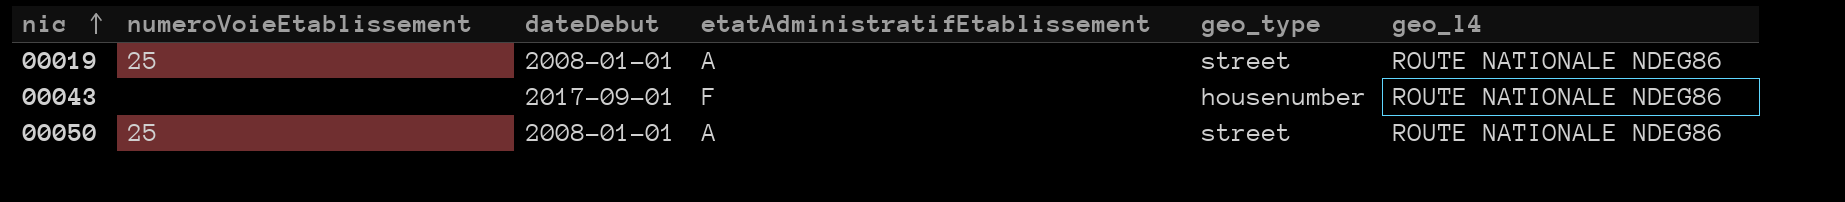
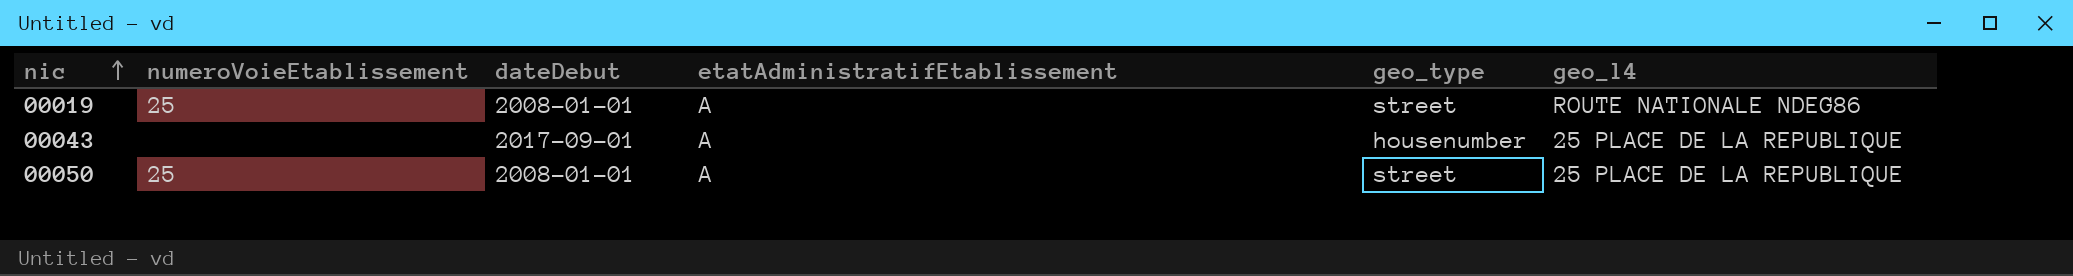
00043 | etatAdministratifEtablissement: F -> A
00043 | geo_l4: ROUTE NATIONALE NDEG86 -> 25 PLACE DE LA REPUBLIQUE
00050 | geo_l4: ROUTE NATIONALE NDEG86 -> 25 PLACE DE LA REPUBLIQUE

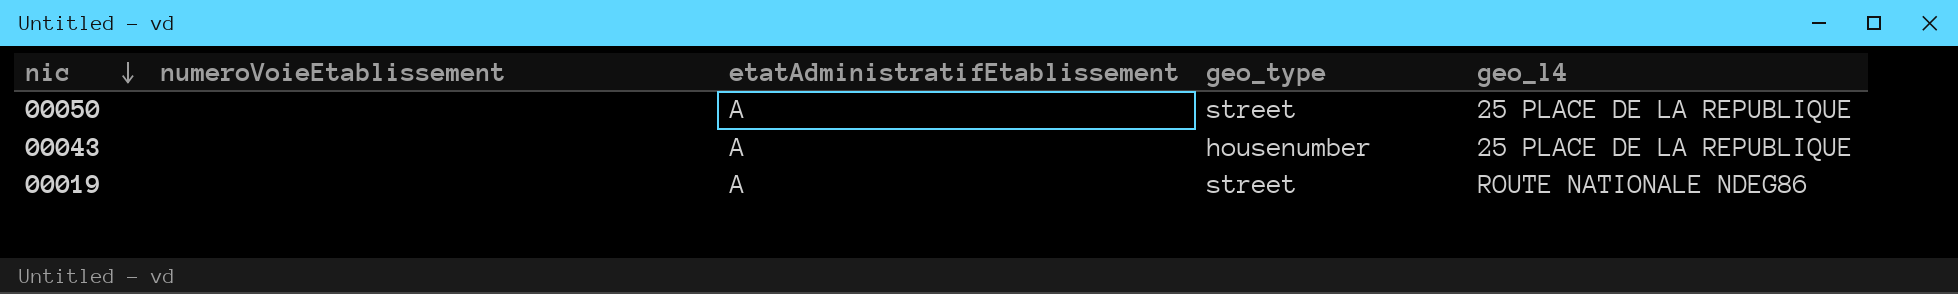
row order: nic ascending -> nic descending
column dateDebut | position: 3 -> none
00050 | numeroVoieEtablissement: 25 -> none
00019 | numeroVoieEtablissement: 25 -> none

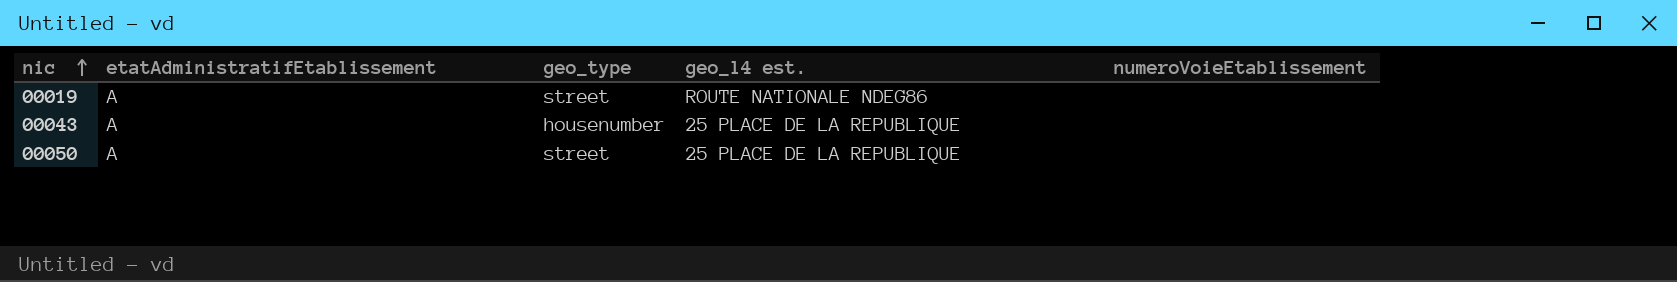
row order: nic descending -> nic ascending
column name: geo_l4 -> geo_l4 est.
column numeroVoieEtablissement | position: 2 -> 5

